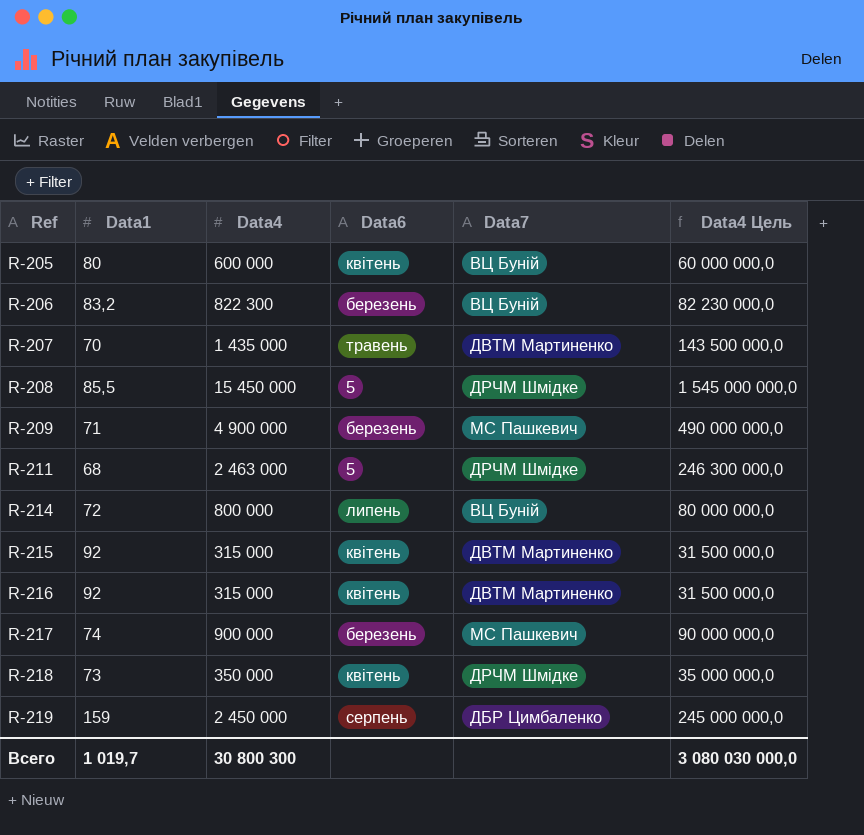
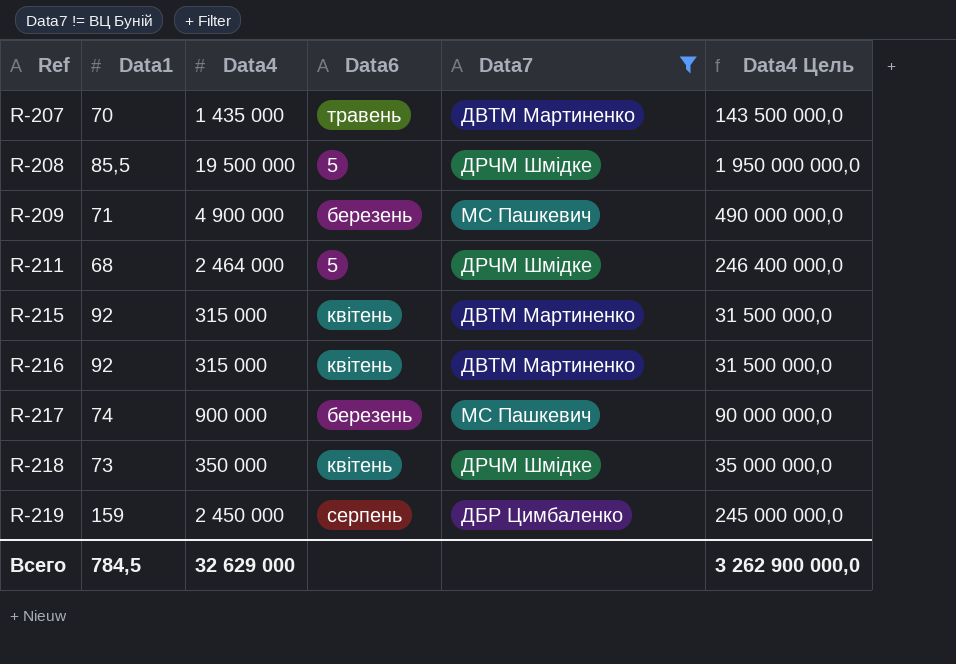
filter: none -> Data7 != ВЦ Буній
R-208 | Data4: 15 450 000 -> 19 500 000
R-208 | Data4 Цель: 1 545 000 000,0 -> 1 950 000 000,0
R-211 | Data4: 2 463 000 -> 2 464 000
R-211 | Data4 Цель: 246 300 000,0 -> 246 400 000,0
Всего | Data1: 1 019,7 -> 784,5
Всего | Data4: 30 800 300 -> 32 629 000
Всего | Data4 Цель: 3 080 030 000,0 -> 3 262 900 000,0

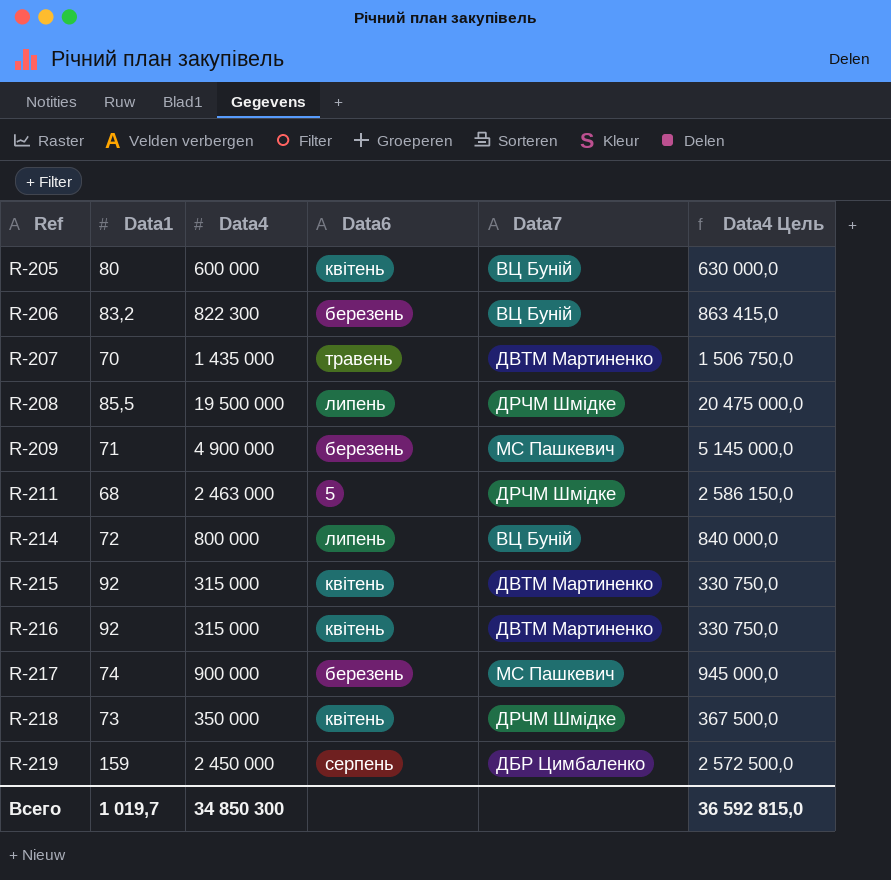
filter: Data7 != ВЦ Буній -> none
column Data4 Цель | formula: [Data4] * 100 -> [Data4] * 1,05
R-208 | Data6: 5 -> липень
R-211 | Data4: 2 464 000 -> 2 463 000
Всего | Data1: 784,5 -> 1 019,7
Всего | Data4: 32 629 000 -> 34 850 300
Всего | Data4 Цель: 3 262 900 000,0 -> 36 592 815,0

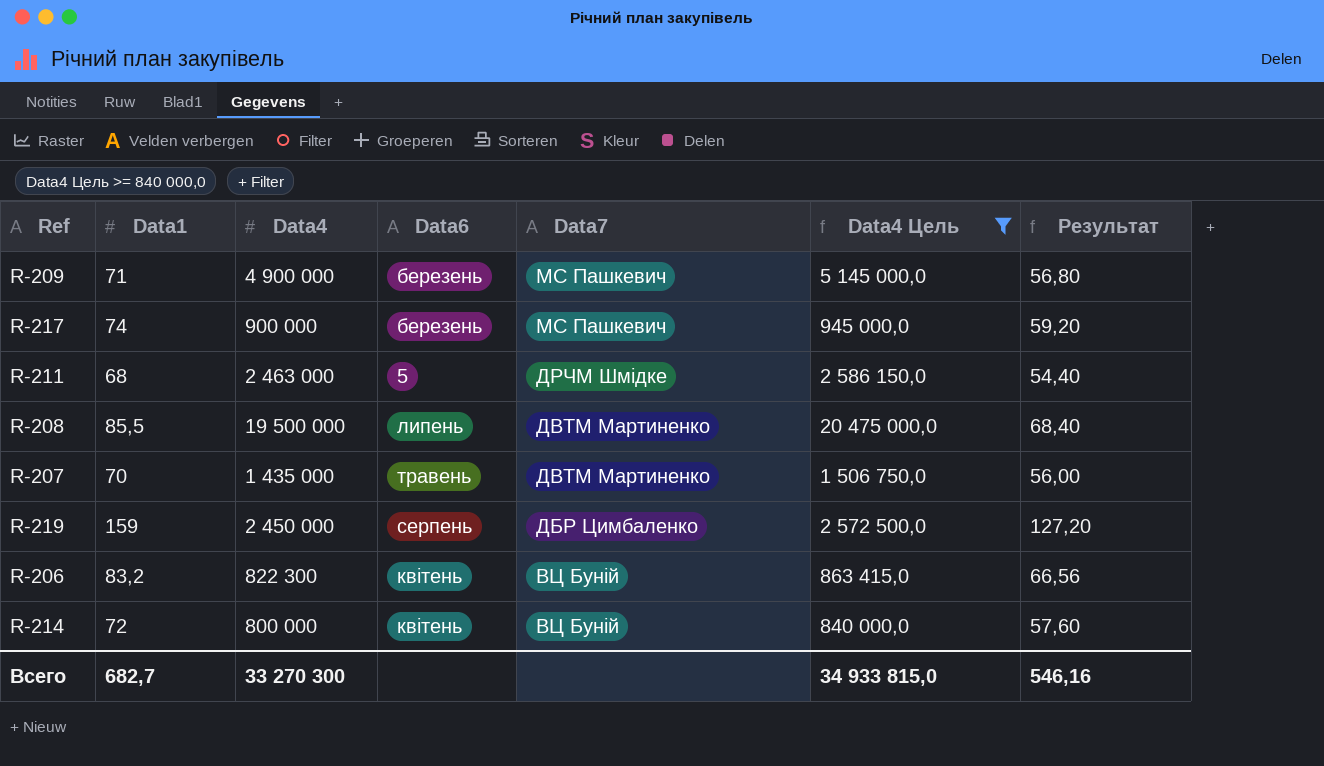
filter: none -> Data4 Цель >= 840 000,0
row order: Ref ascending -> Data7 descending
column Результат | formula: none -> [Data1] * 0,8
R-208 | Data7: ДРЧМ Шмідке -> ДВТМ Мартиненко
R-206 | Data6: березень -> квітень
R-214 | Data6: липень -> квітень
Всего | Data1: 1 019,7 -> 682,7
Всего | Data4: 34 850 300 -> 33 270 300
Всего | Data4 Цель: 36 592 815,0 -> 34 933 815,0

